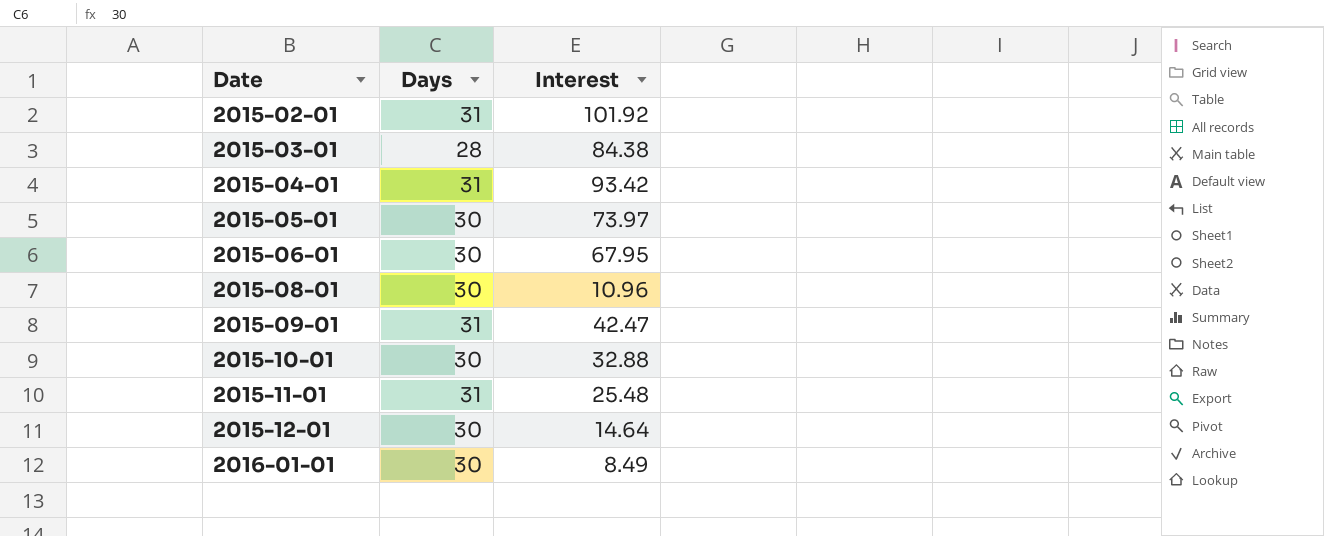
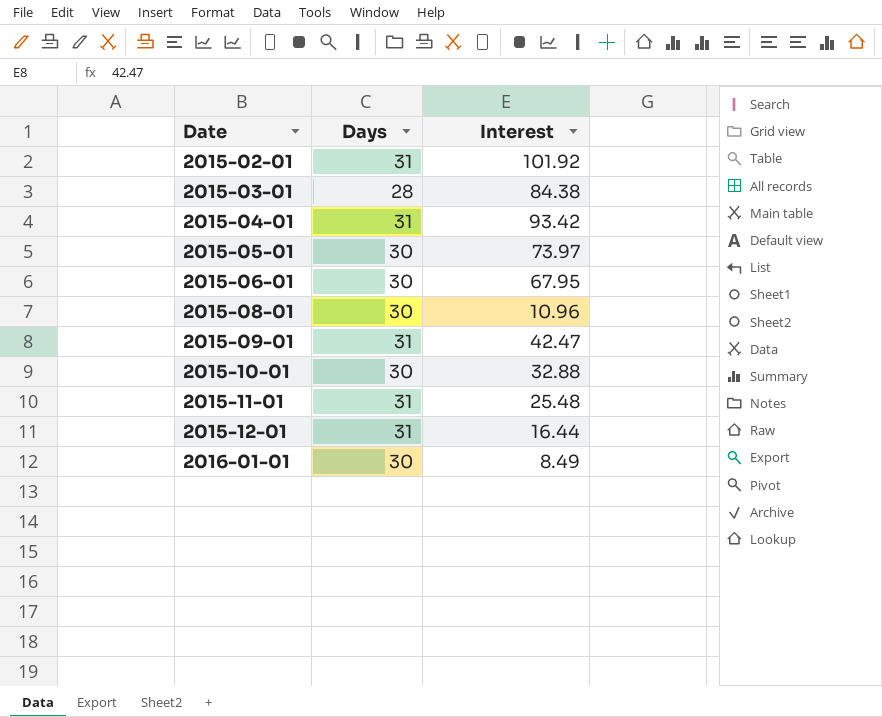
2015-12-01 | Days: 30 -> 31
2015-12-01 | Interest: 14.64 -> 16.44

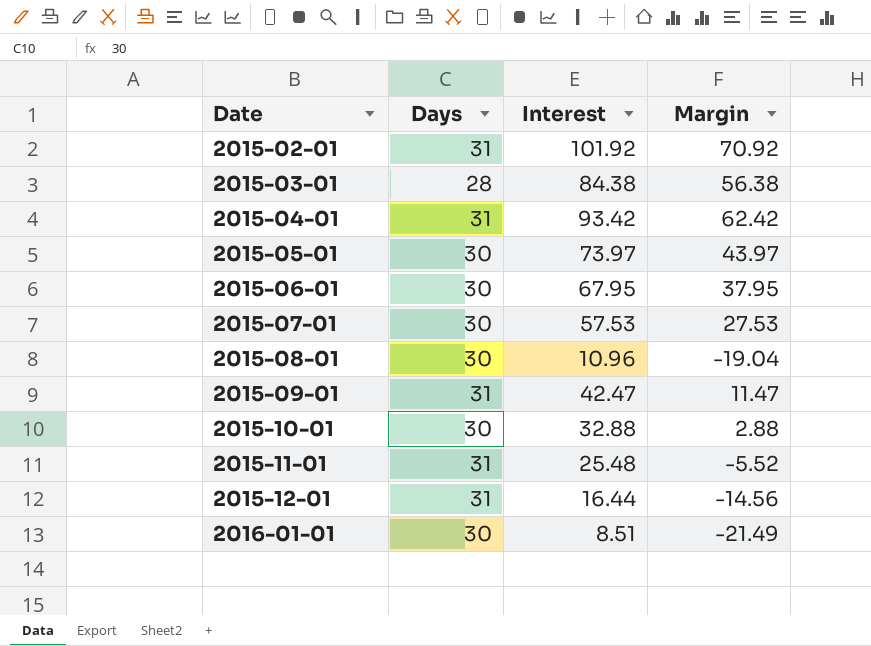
column Margin | formula: none -> [Interest] - [Days]
row 2015-07-01: none -> 30 | 57.53 | 27.53
2016-01-01 | Interest: 8.49 -> 8.51

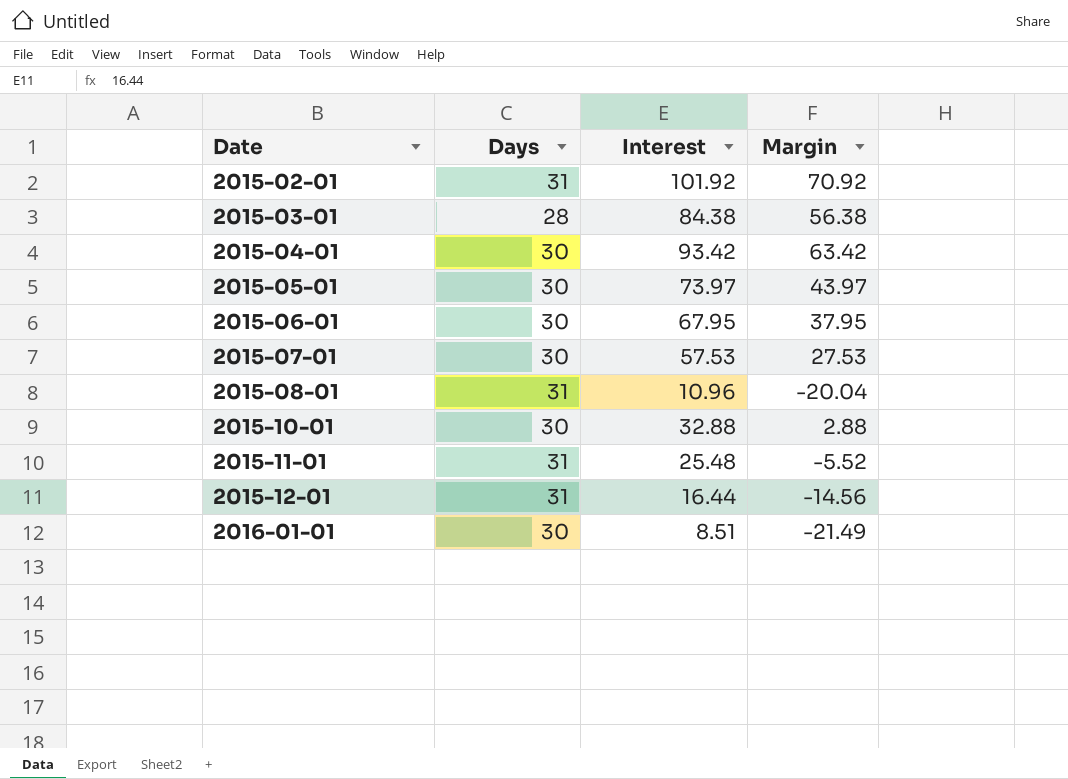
row 2015-09-01: 31 | 42.47 | 11.47 -> none
2015-04-01 | Days: 31 -> 30
2015-04-01 | Margin: 62.42 -> 63.42
2015-08-01 | Days: 30 -> 31
2015-08-01 | Margin: -19.04 -> -20.04

